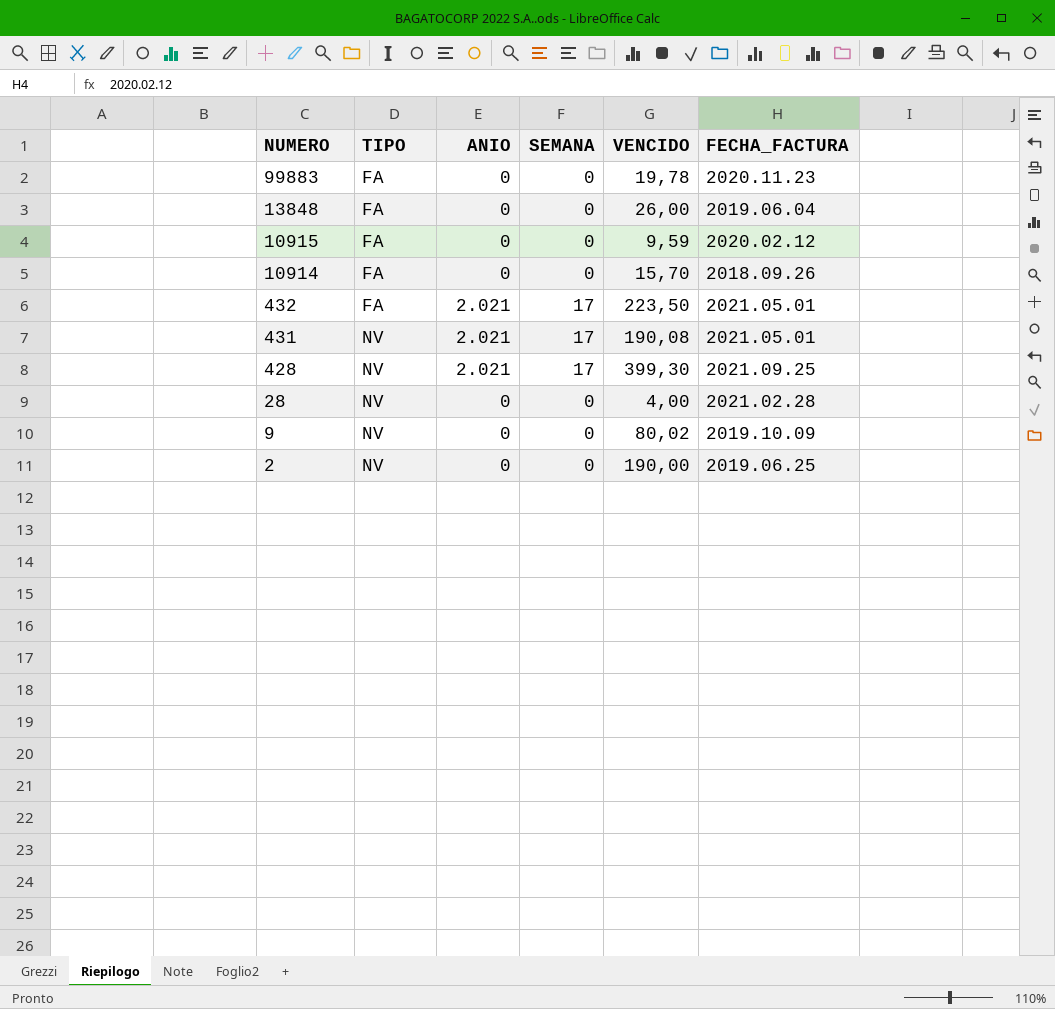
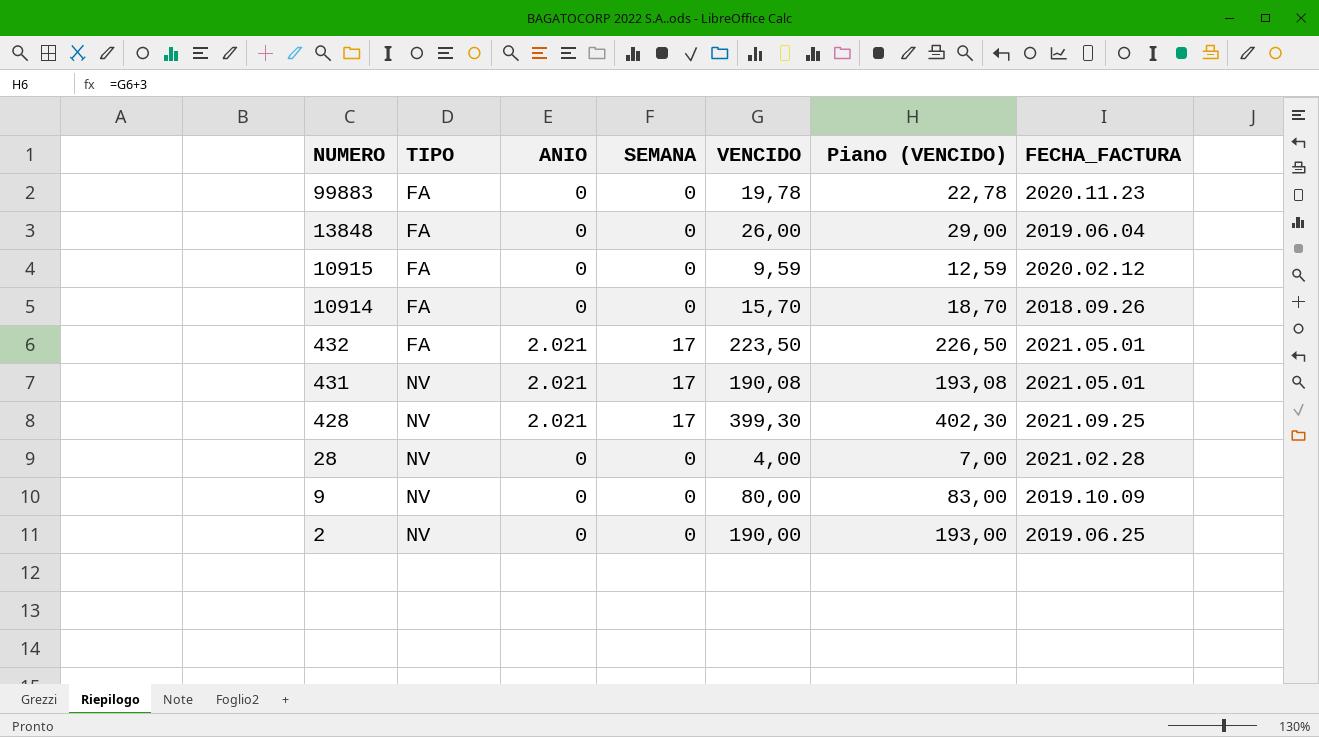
column Piano (VENCIDO) | formula: none -> [VENCIDO] + 3
9 | VENCIDO: 80,02 -> 80,00

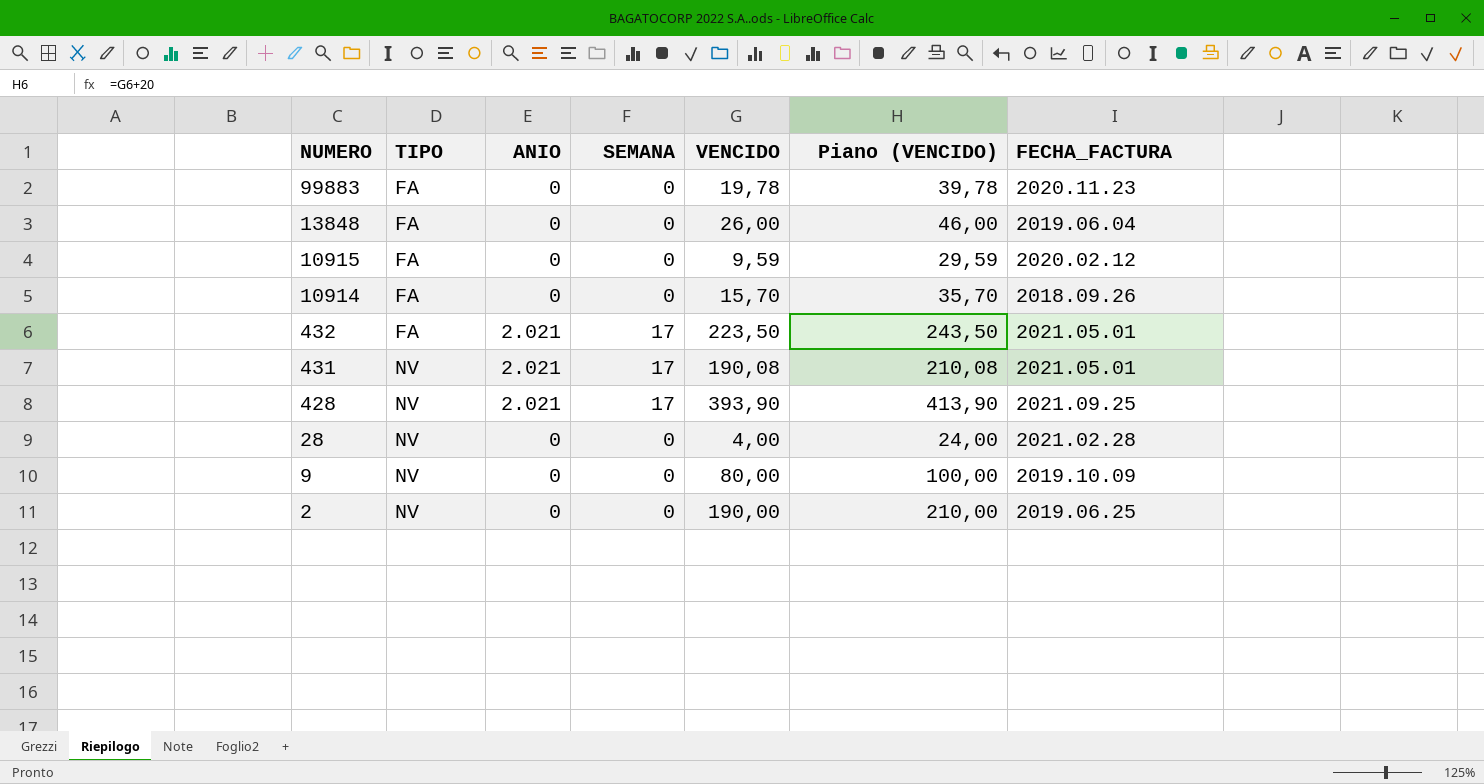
column Piano (VENCIDO) | formula: [VENCIDO] + 3 -> [VENCIDO] + 20
428 | VENCIDO: 399,30 -> 393,90

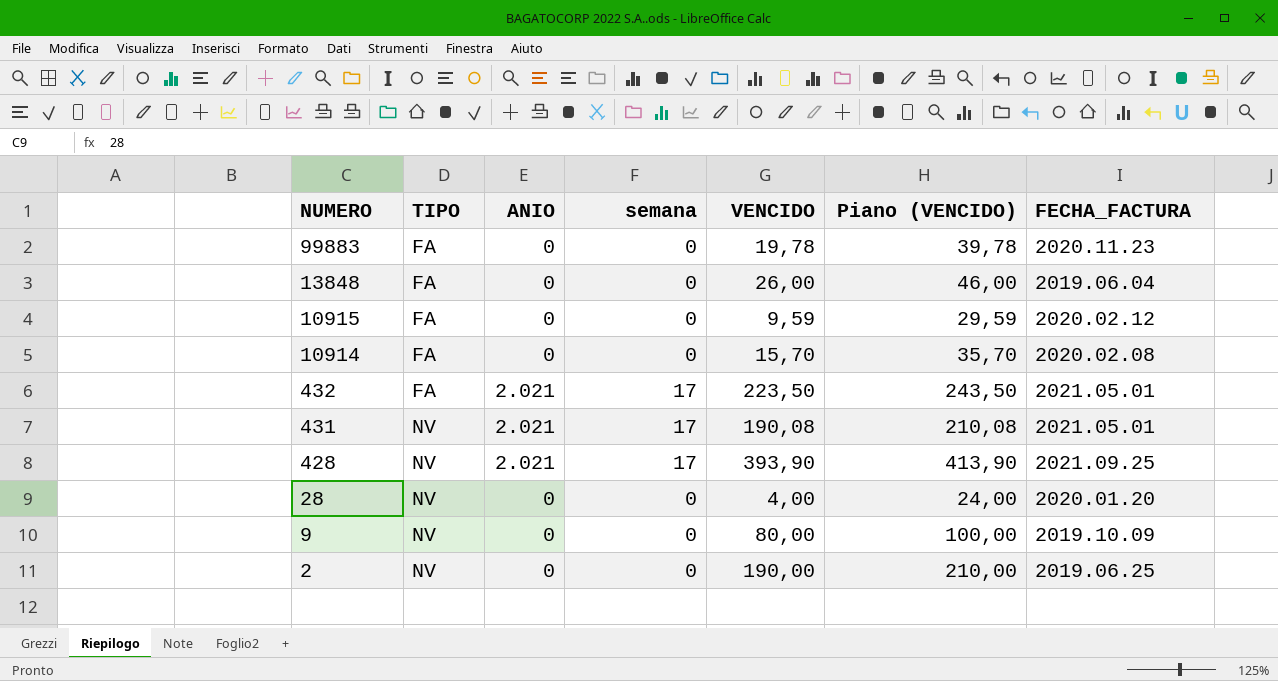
column name: SEMANA -> semana
10914 | FECHA_FACTURA: 2018.09.26 -> 2020.02.08
28 | FECHA_FACTURA: 2021.02.28 -> 2020.01.20

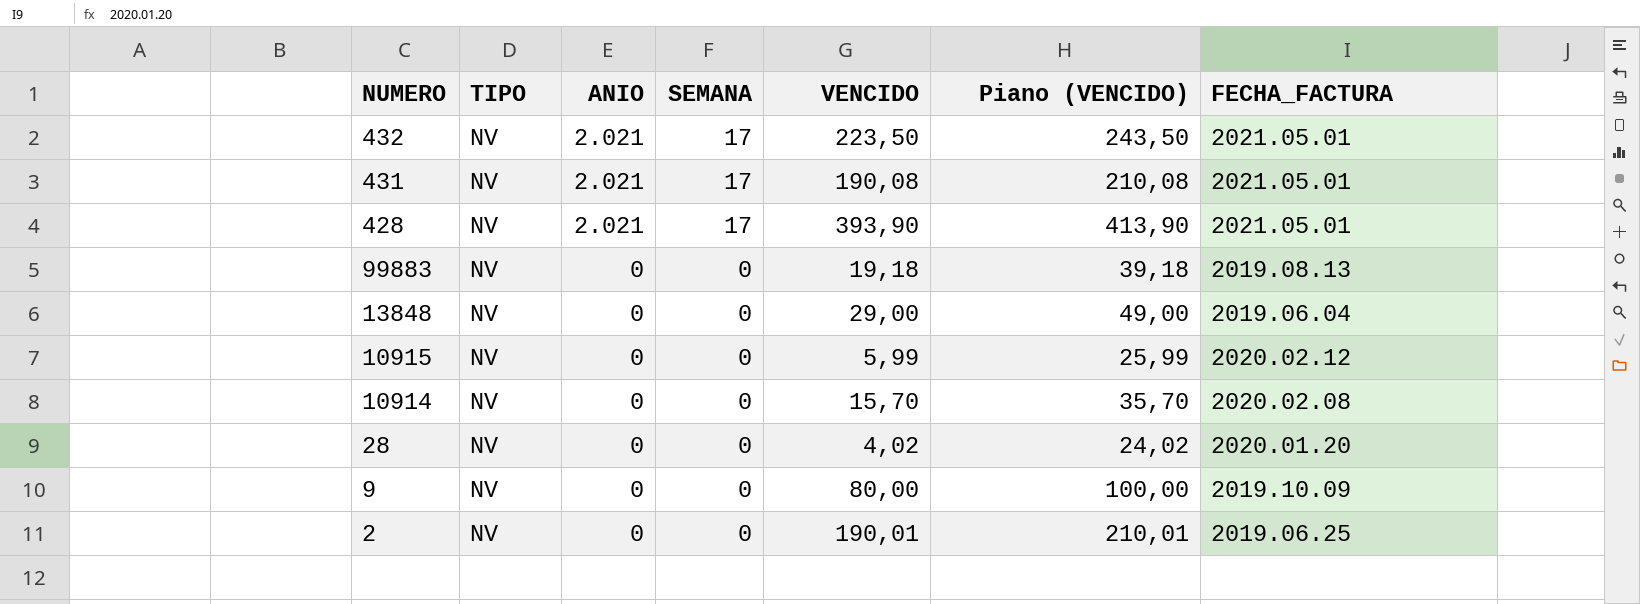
row order: NUMERO descending -> ANIO descending
column name: semana -> SEMANA
432 | TIPO: FA -> NV
428 | FECHA_FACTURA: 2021.09.25 -> 2021.05.01
99883 | TIPO: FA -> NV
99883 | VENCIDO: 19,78 -> 19,18
99883 | Piano (VENCIDO): 39,78 -> 39,18
99883 | FECHA_FACTURA: 2020.11.23 -> 2019.08.13
13848 | TIPO: FA -> NV
13848 | VENCIDO: 26,00 -> 29,00
13848 | Piano (VENCIDO): 46,00 -> 49,00
10915 | TIPO: FA -> NV
10915 | VENCIDO: 9,59 -> 5,99
10915 | Piano (VENCIDO): 29,59 -> 25,99
10914 | TIPO: FA -> NV
28 | VENCIDO: 4,00 -> 4,02
28 | Piano (VENCIDO): 24,00 -> 24,02
2 | VENCIDO: 190,00 -> 190,01
2 | Piano (VENCIDO): 210,00 -> 210,01

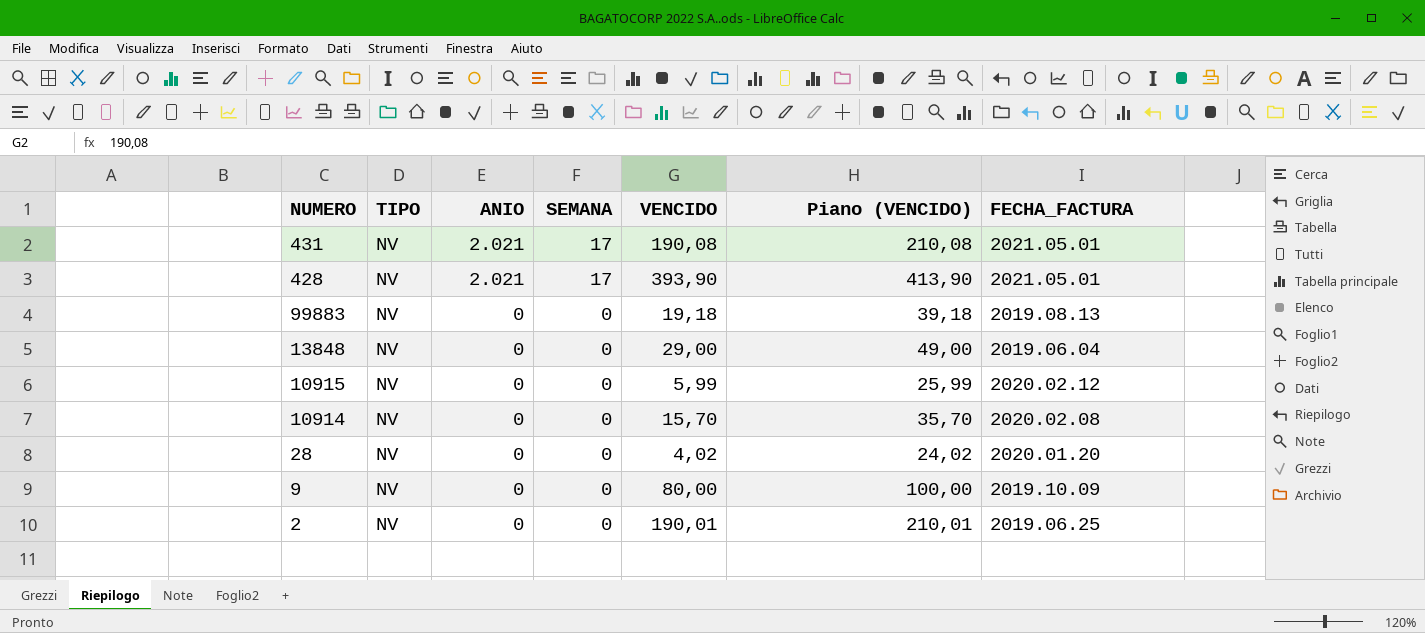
row 432: NV | 2.021 | 17 | 223,50 | 243,50 | 2021.05.01 -> none

